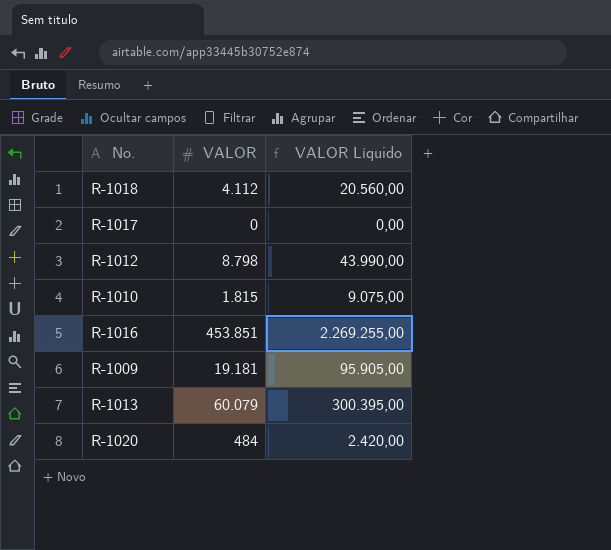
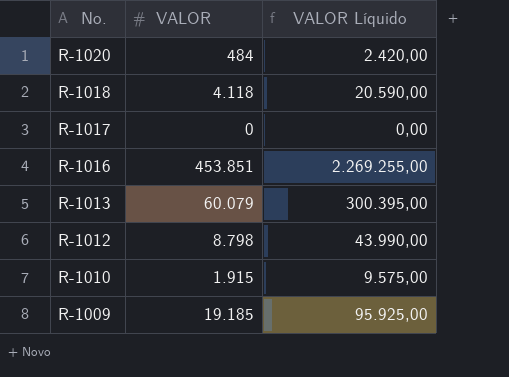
row order: none -> No. descending
R-1018 | VALOR: 4.112 -> 4.118
R-1018 | VALOR Líquido: 20.560,00 -> 20.590,00
R-1010 | VALOR: 1.815 -> 1.915
R-1010 | VALOR Líquido: 9.075,00 -> 9.575,00
R-1009 | VALOR: 19.181 -> 19.185
R-1009 | VALOR Líquido: 95.905,00 -> 95.925,00

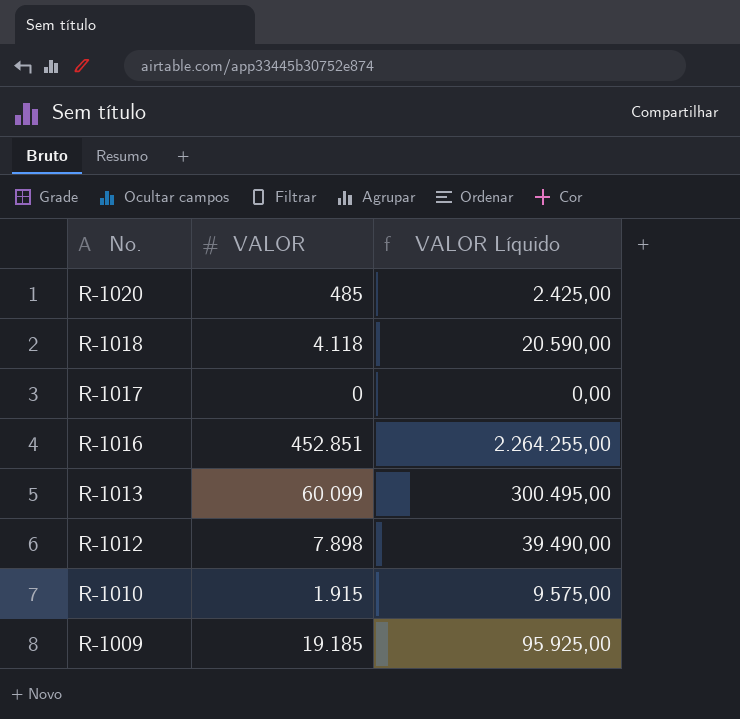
R-1020 | VALOR: 484 -> 485
R-1020 | VALOR Líquido: 2.420,00 -> 2.425,00
R-1016 | VALOR: 453.851 -> 452.851
R-1016 | VALOR Líquido: 2.269.255,00 -> 2.264.255,00
R-1013 | VALOR: 60.079 -> 60.099
R-1013 | VALOR Líquido: 300.395,00 -> 300.495,00
R-1012 | VALOR: 8.798 -> 7.898
R-1012 | VALOR Líquido: 43.990,00 -> 39.490,00

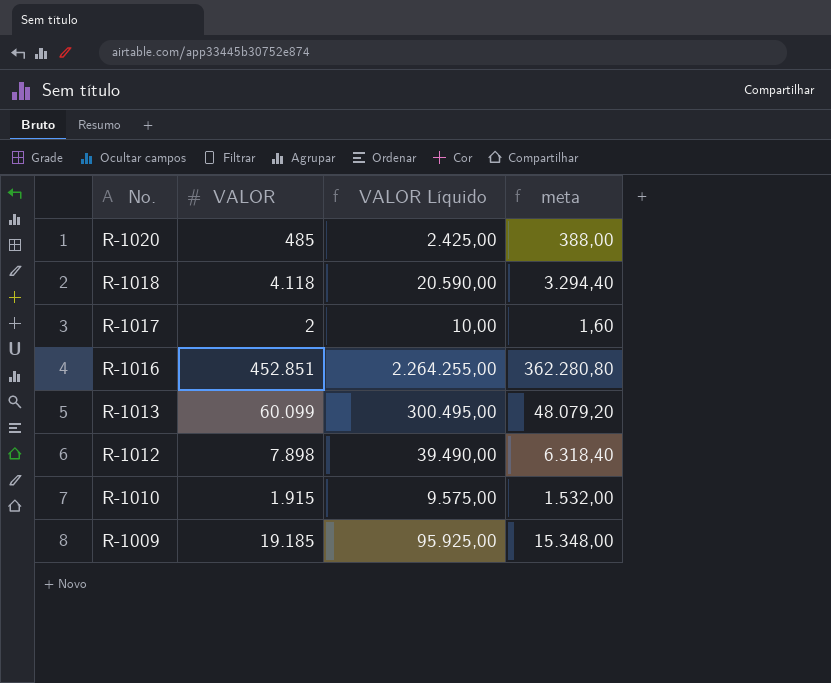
column meta | formula: none -> [VALOR] * 0,8
R-1017 | VALOR: 0 -> 2
R-1017 | VALOR Líquido: 0,00 -> 10,00

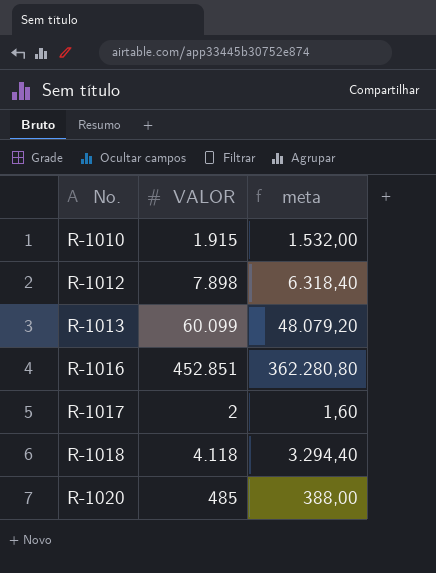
row order: No. descending -> No. ascending
column VALOR Líquido | formula: [VALOR] * 5 -> none
row R-1009: 19.185 | 95.925,00 | 15.348,00 -> none

